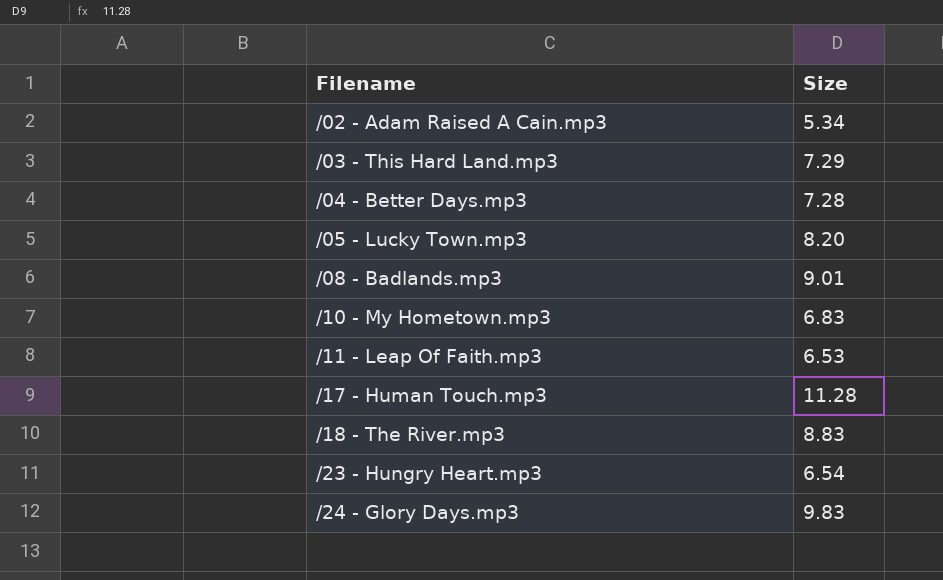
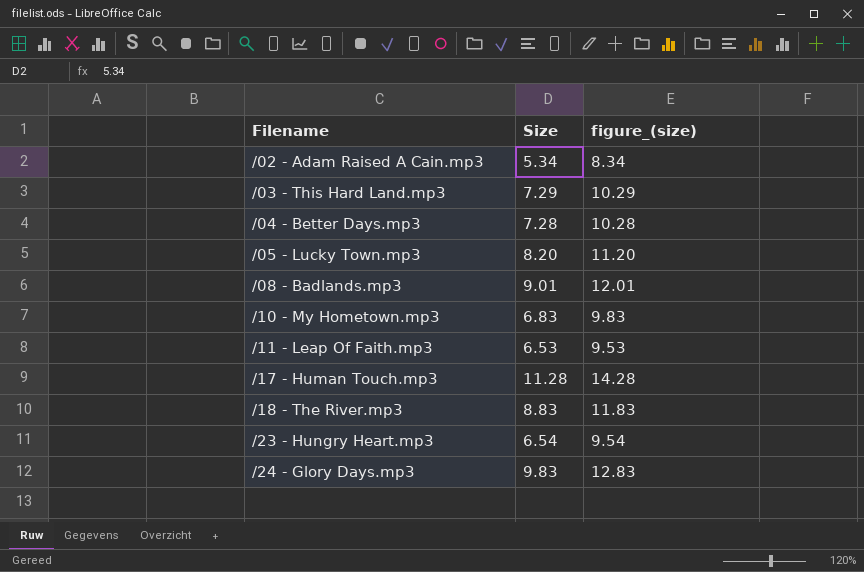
column figure_(size) | formula: none -> [Size] + 3

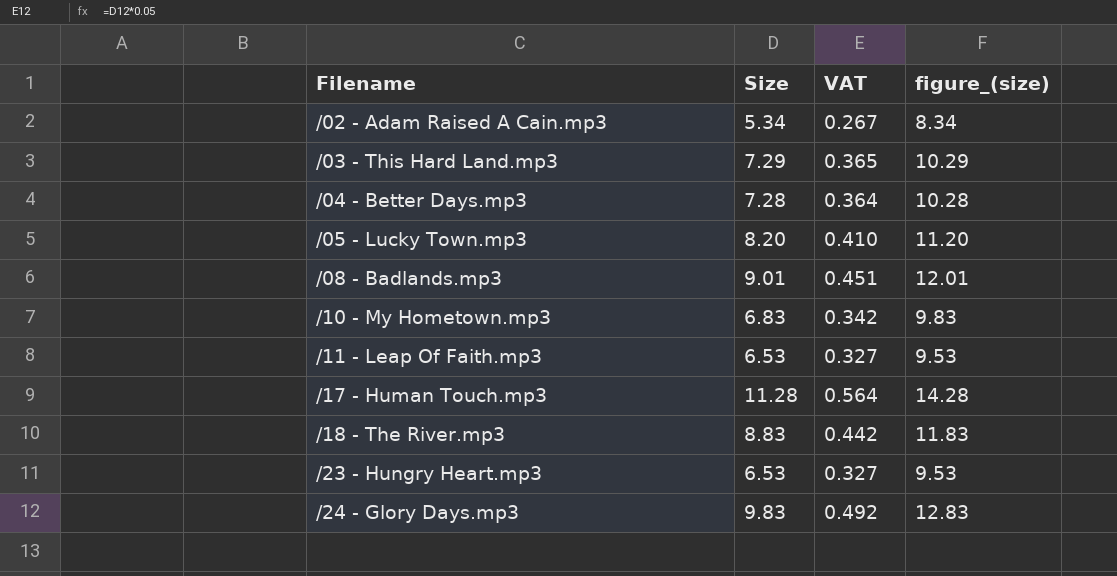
column VAT | formula: none -> [Size] * 0.05
/23 - Hungry Heart.mp3 | Size: 6.54 -> 6.53
/23 - Hungry Heart.mp3 | figure_(size): 9.54 -> 9.53

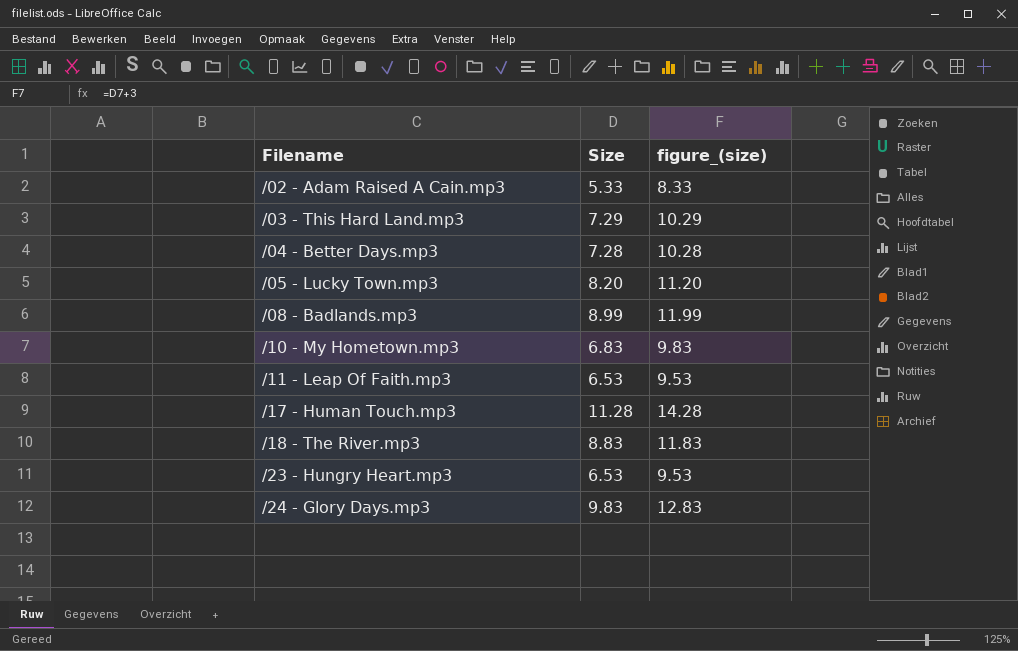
column VAT | formula: [Size] * 0.05 -> none
/02 - Adam Raised A Cain.mp3 | Size: 5.34 -> 5.33
/02 - Adam Raised A Cain.mp3 | figure_(size): 8.34 -> 8.33
/08 - Badlands.mp3 | Size: 9.01 -> 8.99
/08 - Badlands.mp3 | figure_(size): 12.01 -> 11.99

